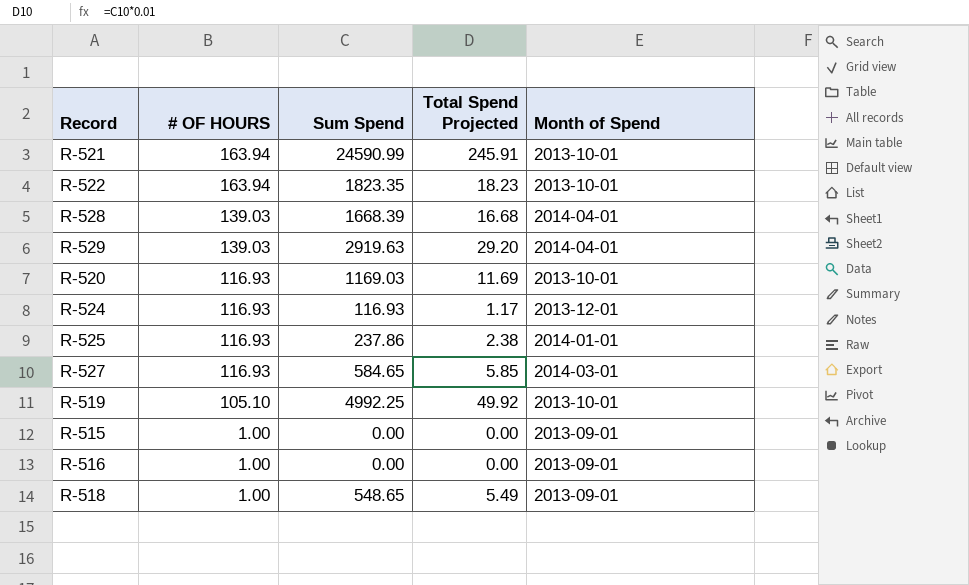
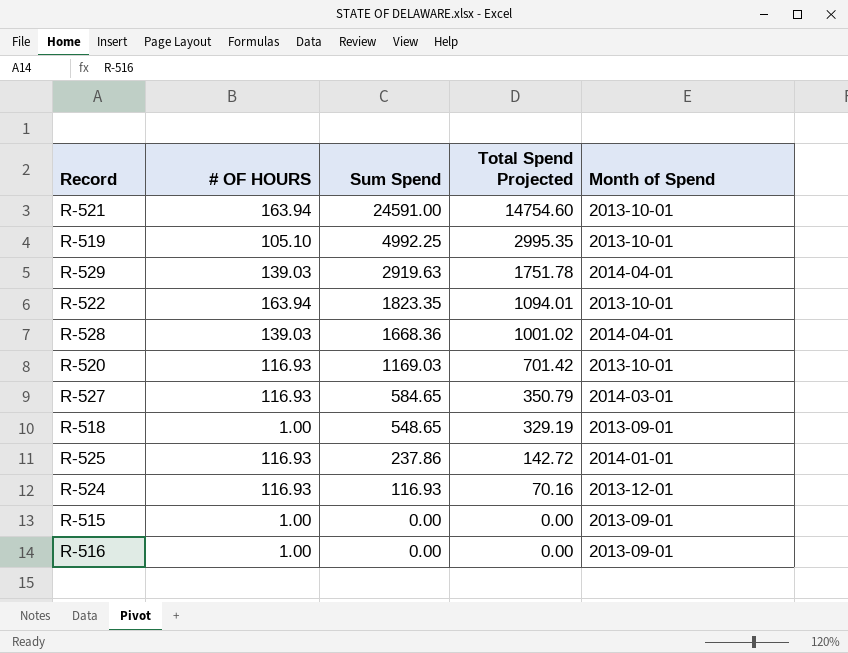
row order: # OF HOURS descending -> Sum Spend descending
column Total Spend Projected | formula: [Sum Spend] * 0.01 -> [Sum Spend] * 0.6
R-521 | Sum Spend: 24590.99 -> 24591.00
R-528 | Sum Spend: 1668.39 -> 1668.36

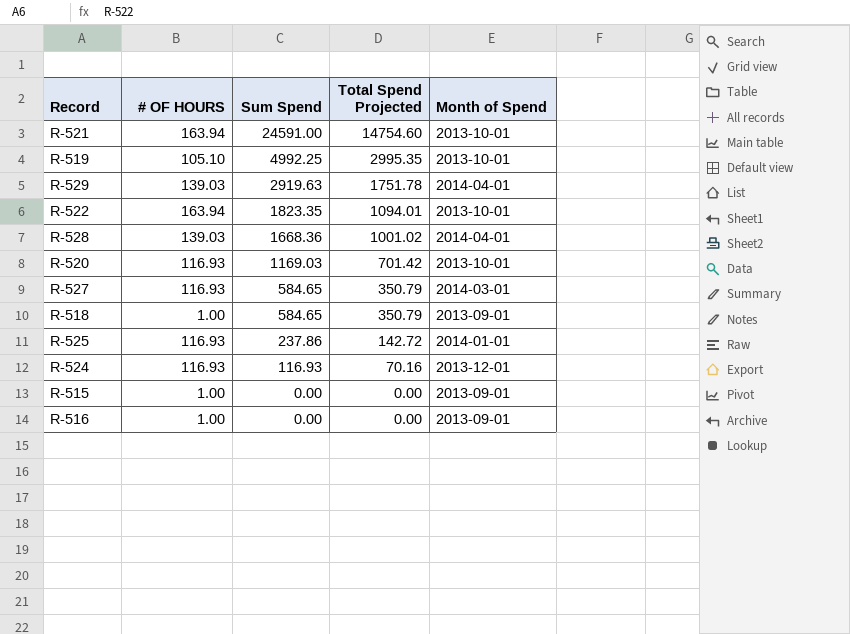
R-518 | Sum Spend: 548.65 -> 584.65
R-518 | Total Spend Projected: 329.19 -> 350.79

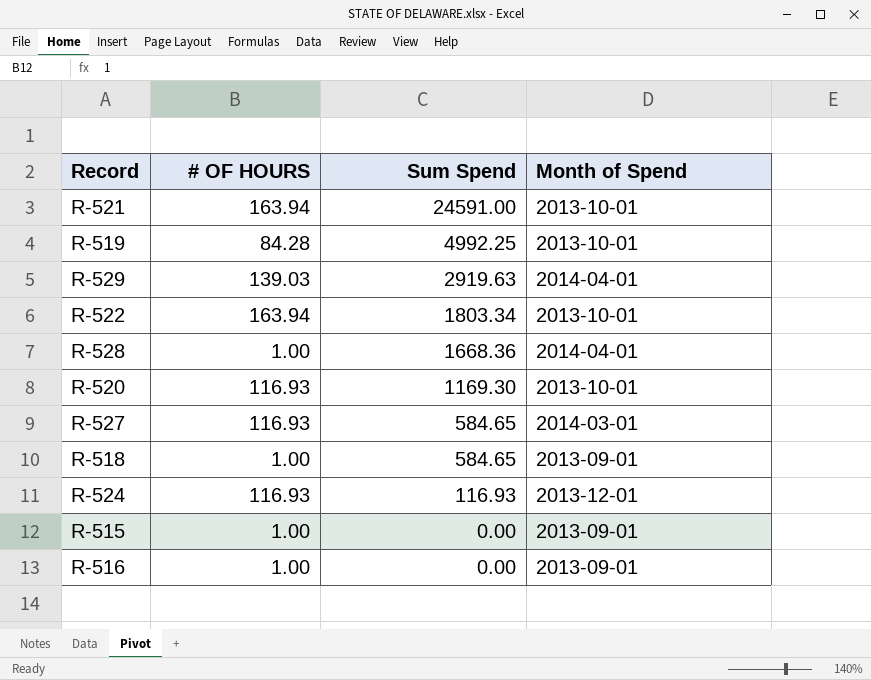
column Total Spend Projected | formula: [Sum Spend] * 0.6 -> none
row R-525: 116.93 | 237.86 | 142.72 | 2014-01-01 -> none
R-519 | # OF HOURS: 105.10 -> 84.28
R-522 | Sum Spend: 1823.35 -> 1803.34
R-528 | # OF HOURS: 139.03 -> 1.00
R-520 | Sum Spend: 1169.03 -> 1169.30

